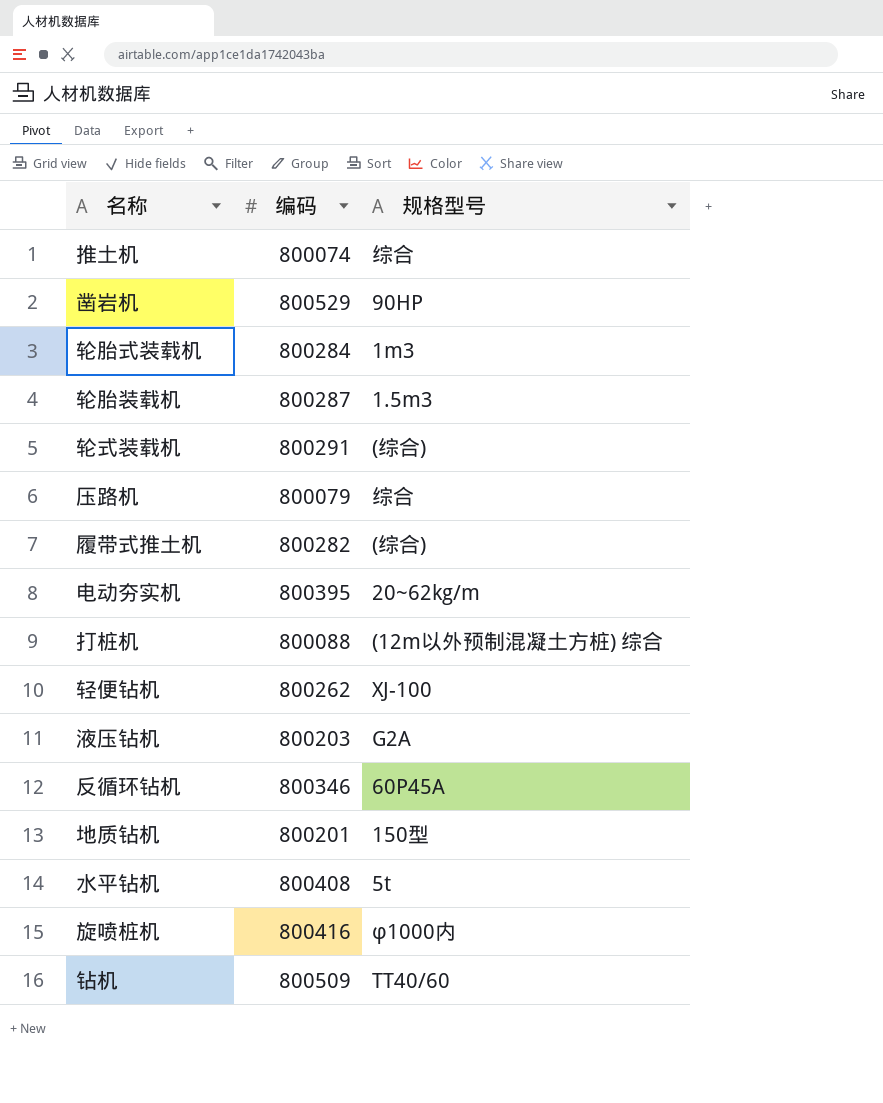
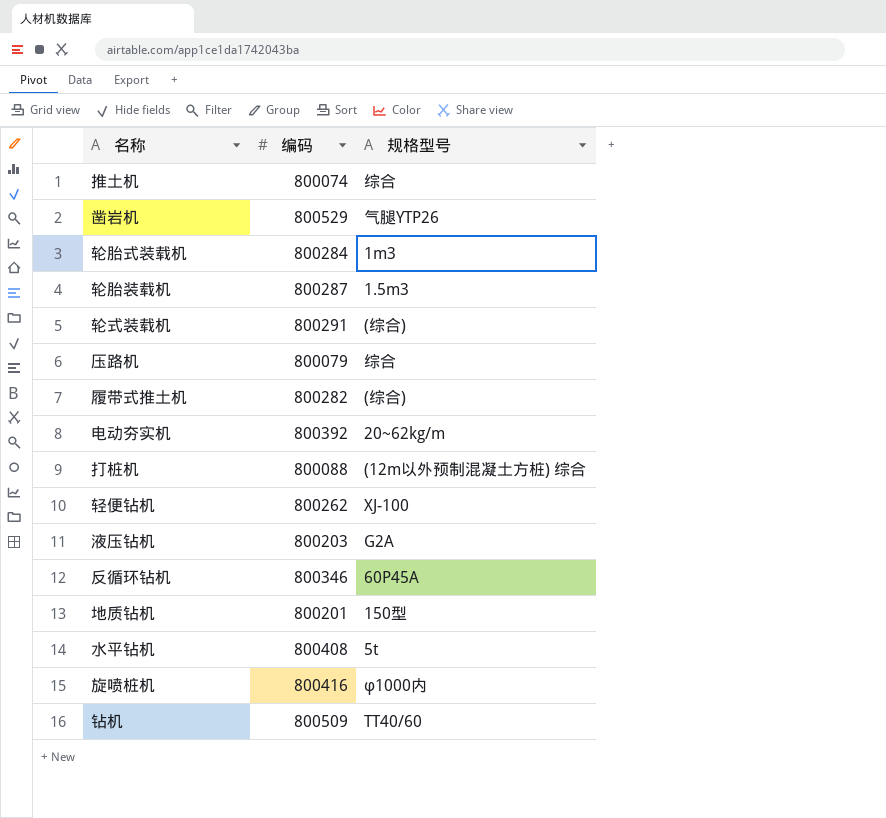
凿岩机 | 规格型号: 90HP -> 气腿YTP26
电动夯实机 | 编码: 800395 -> 800392

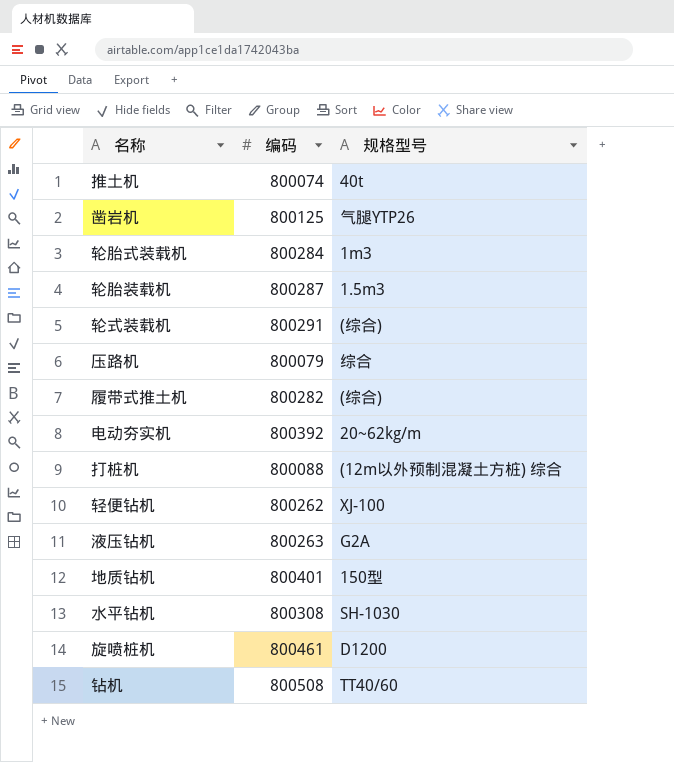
row 反循环钻机: 800346 | 60P45A -> none
推土机 | 规格型号: 综合 -> 40t
凿岩机 | 编码: 800529 -> 800125
液压钻机 | 编码: 800203 -> 800263
地质钻机 | 编码: 800201 -> 800401
水平钻机 | 编码: 800408 -> 800308
水平钻机 | 规格型号: 5t -> SH-1030
旋喷桩机 | 编码: 800416 -> 800461
旋喷桩机 | 规格型号: φ1000内 -> D1200
钻机 | 编码: 800509 -> 800508

